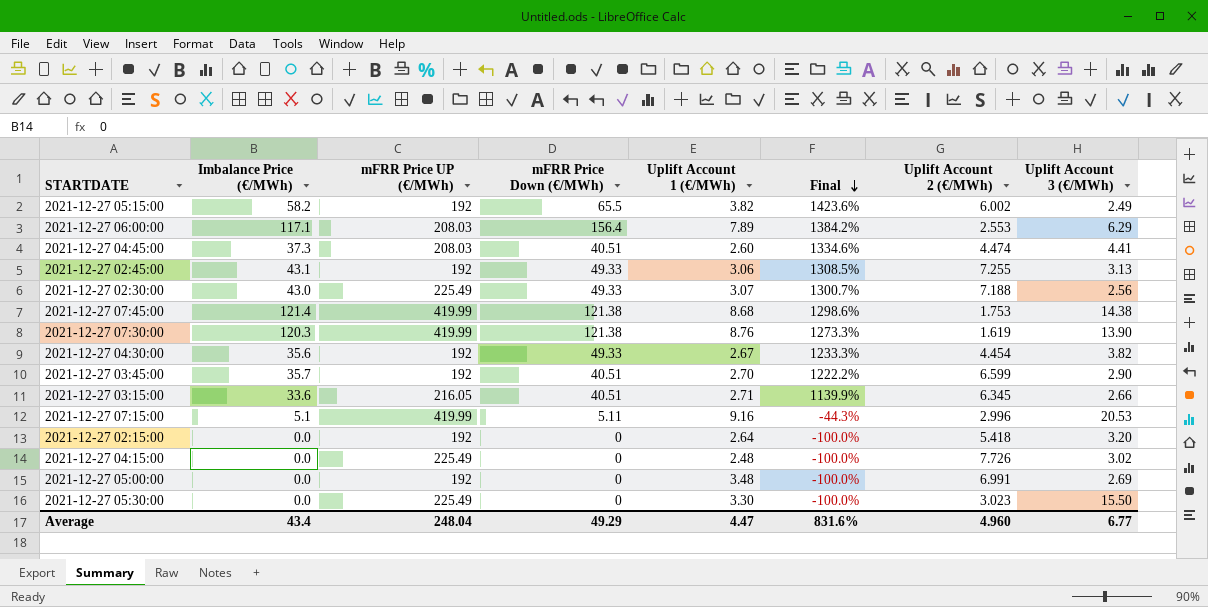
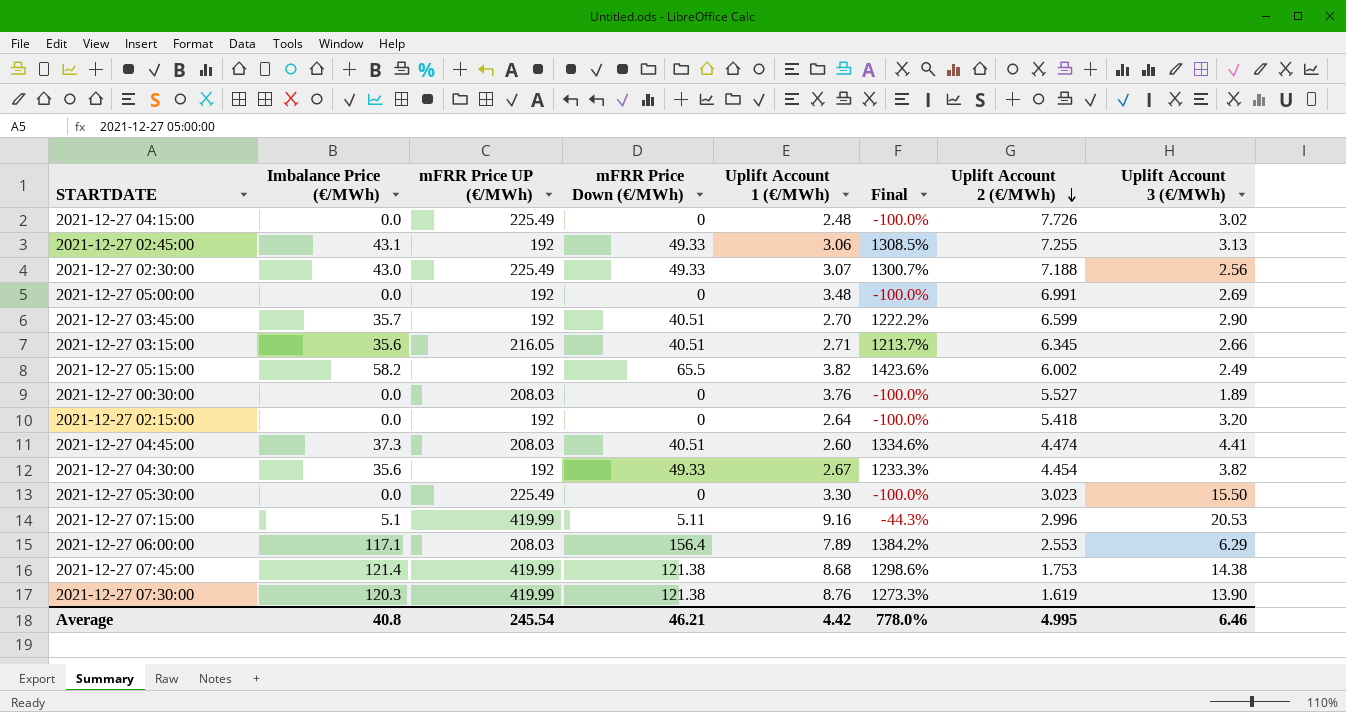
row order: Final descending -> Uplift Account 2 (€/MWh) descending
2021-12-27 03:15:00 | Imbalance Price (€/MWh): 33.6 -> 35.6
2021-12-27 03:15:00 | Final: 1139.9% -> 1213.7%
row 2021-12-27 00:30:00: none -> 0.0 | 208.03 | 0 | 3.76 | -100.0% | 5.527 | 1.89
Average | Imbalance Price (€/MWh): 43.4 -> 40.8
Average | mFRR Price UP (€/MWh): 248.04 -> 245.54
Average | mFRR Price Down (€/MWh): 49.29 -> 46.21
Average | Uplift Account 1 (€/MWh): 4.47 -> 4.42
Average | Final: 831.6% -> 778.0%
Average | Uplift Account 2 (€/MWh): 4.960 -> 4.995
Average | Uplift Account 3 (€/MWh): 6.77 -> 6.46

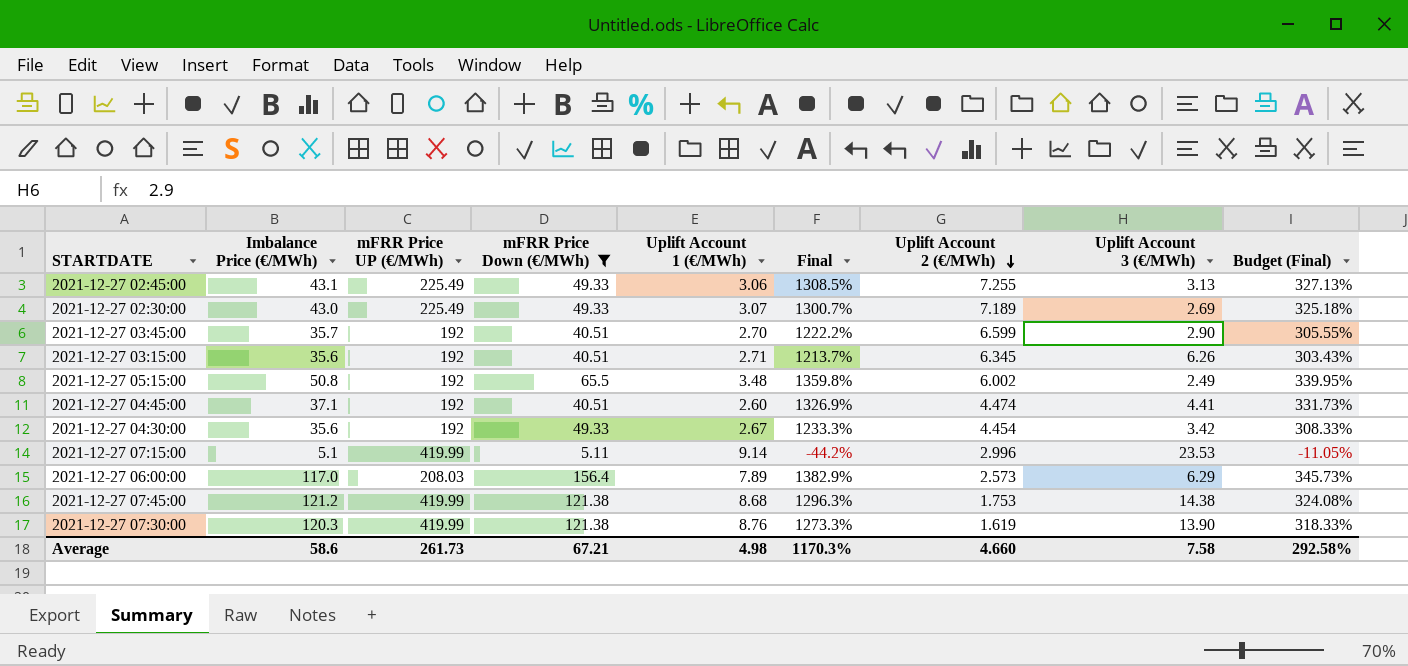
filter: none -> mFRR Price Down (€/MWh) != 0
column Budget (Final) | formula: none -> [Final] * 0.25
2021-12-27 02:45:00 | mFRR Price UP (€/MWh): 192 -> 225.49
2021-12-27 02:30:00 | Uplift Account 2 (€/MWh): 7.188 -> 7.189
2021-12-27 02:30:00 | Uplift Account 3 (€/MWh): 2.56 -> 2.69
2021-12-27 03:15:00 | mFRR Price UP (€/MWh): 216.05 -> 192
2021-12-27 03:15:00 | Uplift Account 3 (€/MWh): 2.66 -> 6.26
2021-12-27 05:15:00 | Imbalance Price (€/MWh): 58.2 -> 50.8
2021-12-27 05:15:00 | Uplift Account 1 (€/MWh): 3.82 -> 3.48
2021-12-27 05:15:00 | Final: 1423.6% -> 1359.8%
2021-12-27 04:45:00 | Imbalance Price (€/MWh): 37.3 -> 37.1
2021-12-27 04:45:00 | mFRR Price UP (€/MWh): 208.03 -> 192
2021-12-27 04:45:00 | Final: 1334.6% -> 1326.9%
2021-12-27 04:30:00 | Uplift Account 3 (€/MWh): 3.82 -> 3.42
2021-12-27 07:15:00 | Uplift Account 1 (€/MWh): 9.16 -> 9.14
2021-12-27 07:15:00 | Final: -44.3% -> -44.2%
2021-12-27 07:15:00 | Uplift Account 3 (€/MWh): 20.53 -> 23.53
2021-12-27 06:00:00 | Imbalance Price (€/MWh): 117.1 -> 117.0
2021-12-27 06:00:00 | Final: 1384.2% -> 1382.9%
2021-12-27 06:00:00 | Uplift Account 2 (€/MWh): 2.553 -> 2.573
2021-12-27 07:45:00 | Imbalance Price (€/MWh): 121.4 -> 121.2
2021-12-27 07:45:00 | Final: 1298.6% -> 1296.3%
Average | Imbalance Price (€/MWh): 40.8 -> 58.6
Average | mFRR Price UP (€/MWh): 245.54 -> 261.73
Average | mFRR Price Down (€/MWh): 46.21 -> 67.21
Average | Uplift Account 1 (€/MWh): 4.42 -> 4.98
Average | Final: 778.0% -> 1170.3%
Average | Uplift Account 2 (€/MWh): 4.995 -> 4.660
Average | Uplift Account 3 (€/MWh): 6.46 -> 7.58

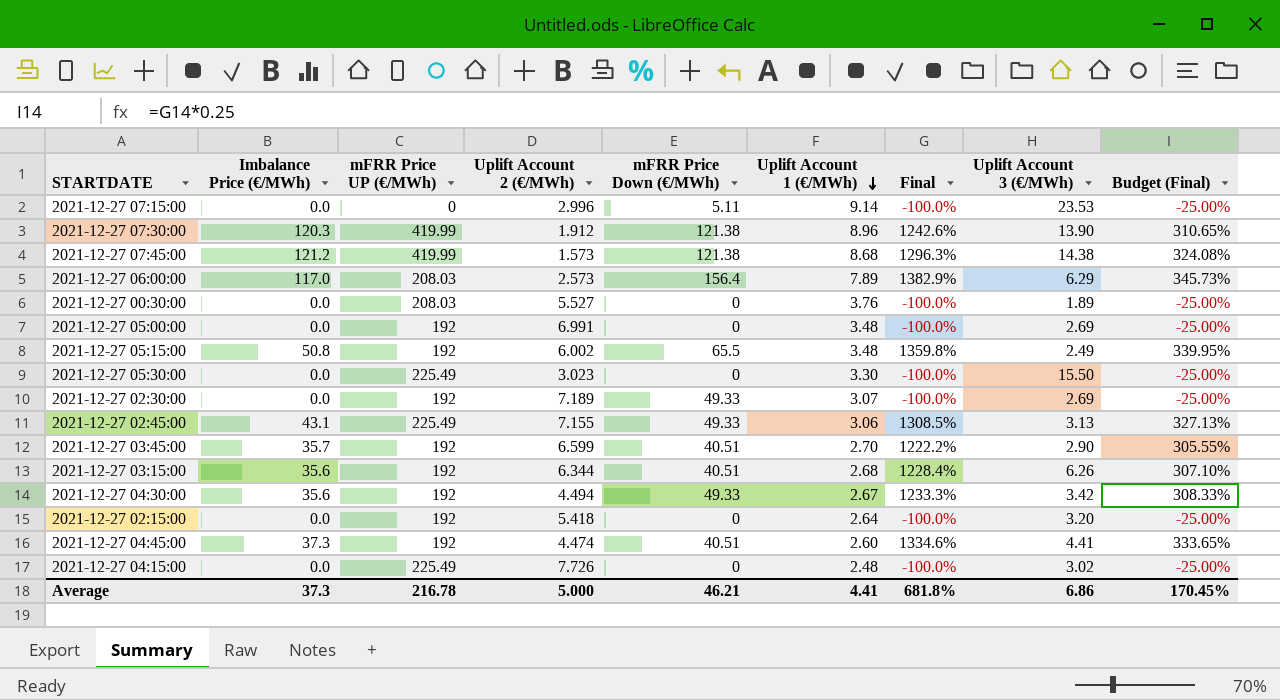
filter: mFRR Price Down (€/MWh) != 0 -> none
row order: Uplift Account 2 (€/MWh) descending -> Uplift Account 1 (€/MWh) descending
column Uplift Account 2 (€/MWh) | position: 7 -> 4
2021-12-27 07:15:00 | Imbalance Price (€/MWh): 5.1 -> 0.0
2021-12-27 07:15:00 | mFRR Price UP (€/MWh): 419.99 -> 0
2021-12-27 07:15:00 | Final: -44.2% -> -100.0%
2021-12-27 07:15:00 | Budget (Final): -11.05% -> -25.00%
2021-12-27 07:30:00 | Uplift Account 2 (€/MWh): 1.619 -> 1.912
2021-12-27 07:30:00 | Uplift Account 1 (€/MWh): 8.76 -> 8.96
2021-12-27 07:30:00 | Final: 1273.3% -> 1242.6%
2021-12-27 07:30:00 | Budget (Final): 318.33% -> 310.65%
2021-12-27 07:45:00 | Uplift Account 2 (€/MWh): 1.753 -> 1.573
2021-12-27 02:30:00 | Imbalance Price (€/MWh): 43.0 -> 0.0
2021-12-27 02:30:00 | mFRR Price UP (€/MWh): 225.49 -> 192
2021-12-27 02:30:00 | Final: 1300.7% -> -100.0%
2021-12-27 02:30:00 | Budget (Final): 325.18% -> -25.00%
2021-12-27 02:45:00 | Uplift Account 2 (€/MWh): 7.255 -> 7.155
2021-12-27 03:15:00 | Uplift Account 2 (€/MWh): 6.345 -> 6.344
2021-12-27 03:15:00 | Uplift Account 1 (€/MWh): 2.71 -> 2.68
2021-12-27 03:15:00 | Final: 1213.7% -> 1228.4%
2021-12-27 03:15:00 | Budget (Final): 303.43% -> 307.10%
2021-12-27 04:30:00 | Uplift Account 2 (€/MWh): 4.454 -> 4.494
2021-12-27 04:45:00 | Imbalance Price (€/MWh): 37.1 -> 37.3
2021-12-27 04:45:00 | Final: 1326.9% -> 1334.6%
2021-12-27 04:45:00 | Budget (Final): 331.73% -> 333.65%
Average | Imbalance Price (€/MWh): 58.6 -> 37.3
Average | mFRR Price UP (€/MWh): 261.73 -> 216.78
Average | Uplift Account 2 (€/MWh): 4.660 -> 5.000
Average | mFRR Price Down (€/MWh): 67.21 -> 46.21
Average | Uplift Account 1 (€/MWh): 4.98 -> 4.41
Average | Final: 1170.3% -> 681.8%
Average | Uplift Account 3 (€/MWh): 7.58 -> 6.86
Average | Budget (Final): 292.58% -> 170.45%

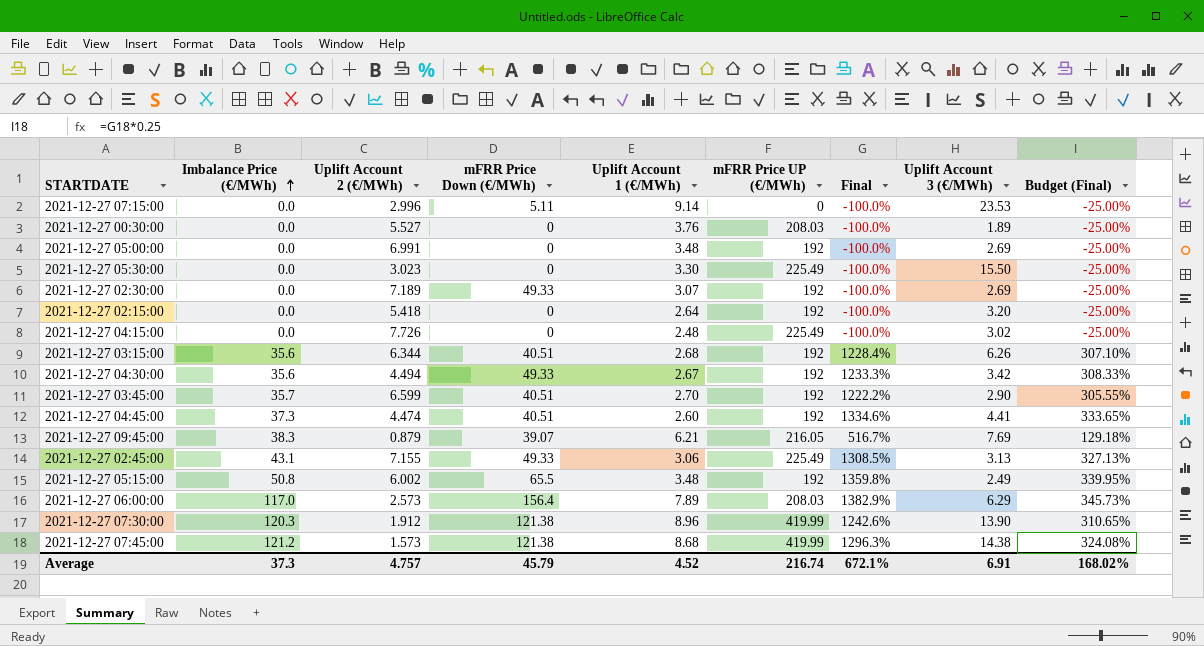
row order: Uplift Account 1 (€/MWh) descending -> Imbalance Price (€/MWh) ascending
column mFRR Price UP (€/MWh) | position: 3 -> 6
row 2021-12-27 09:45:00: none -> 38.3 | 0.879 | 39.07 | 6.21 | 216.05 | 516.7% | 7.69 | 129.18%
Average | Uplift Account 2 (€/MWh): 5.000 -> 4.757
Average | mFRR Price Down (€/MWh): 46.21 -> 45.79
Average | Uplift Account 1 (€/MWh): 4.41 -> 4.52
Average | mFRR Price UP (€/MWh): 216.78 -> 216.74
Average | Final: 681.8% -> 672.1%
Average | Uplift Account 3 (€/MWh): 6.86 -> 6.91
Average | Budget (Final): 170.45% -> 168.02%

